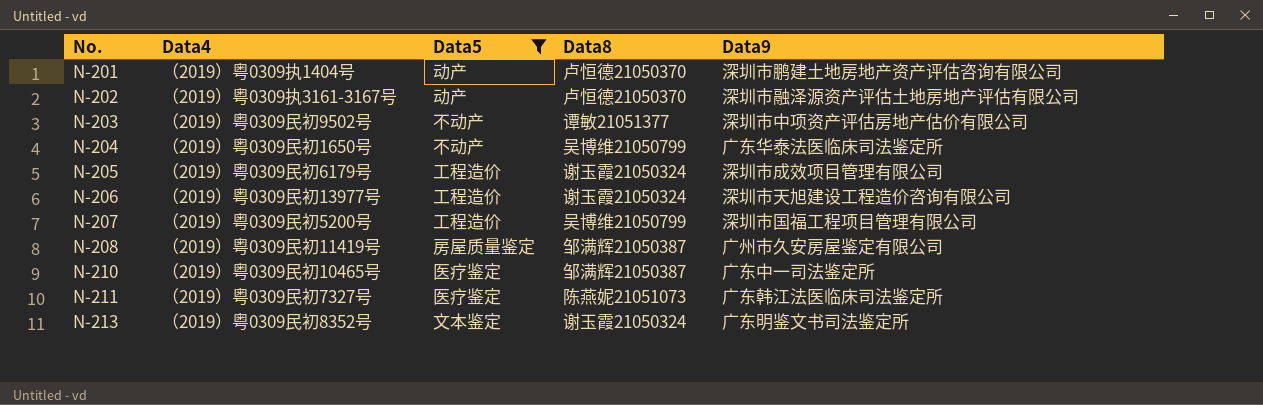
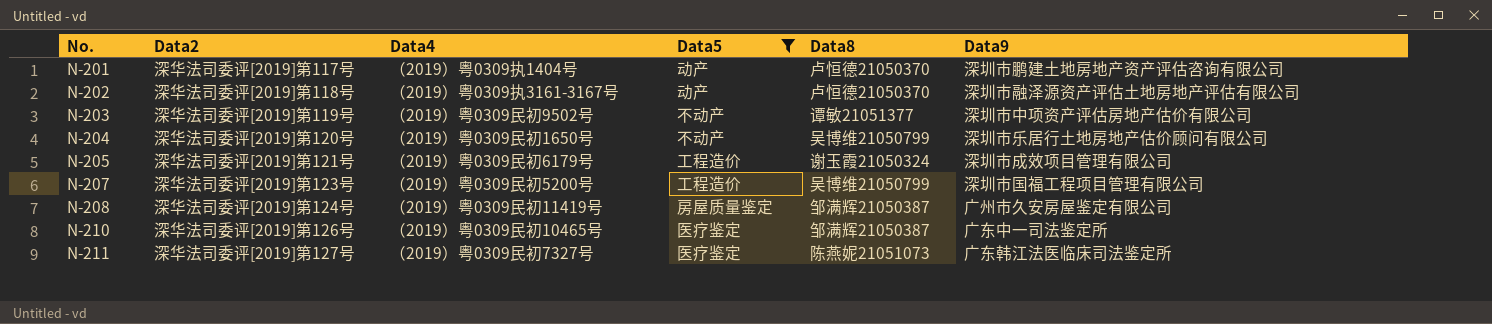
column Data2 | position: none -> 2
row N-206: （2019）粤0309民初13977号 | 工程造价 | 谢玉霞21050324 | 深圳市天旭建设工程造价咨询有限公司 -> none
row N-213: （2019）粤0309民初8352号 | 文本鉴定 | 谢玉霞21050324 | 广东明鉴文书司法鉴定所 -> none
N-204 | Data9: 广东华泰法医临床司法鉴定所 -> 深圳市乐居行土地房地产估价顾问有限公司

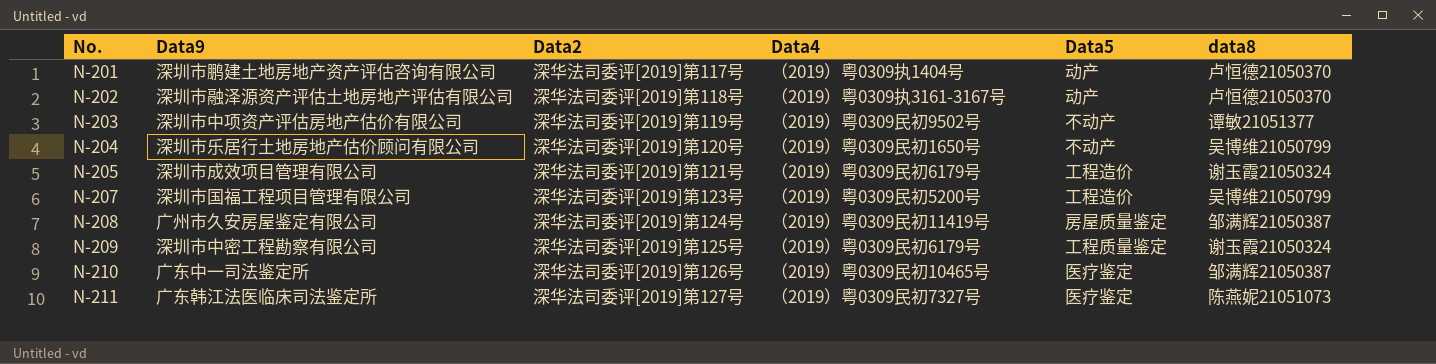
filter: Data5 != 工程质量鉴定 -> none
column Data9 | position: 6 -> 2
column name: Data8 -> data8

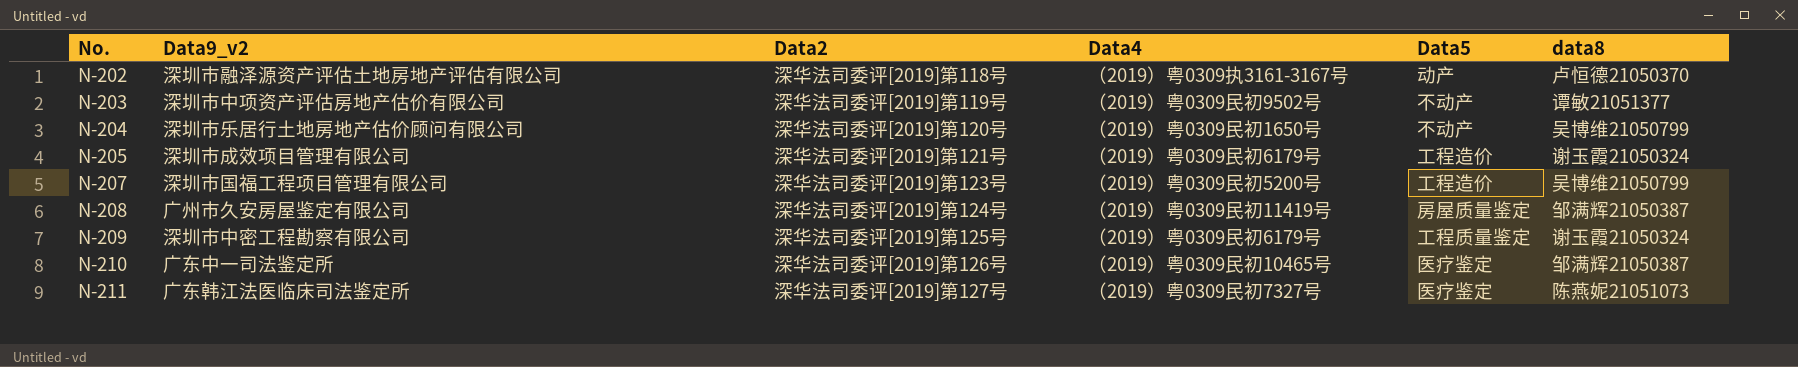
column name: Data9 -> Data9_v2
row N-201: 深圳市鹏建土地房地产资产评估咨询有限公司 | 深华法司委评[2019]第117号 | （2019）粤0309执1404号 | 动产 | 卢恒德21050370 -> none

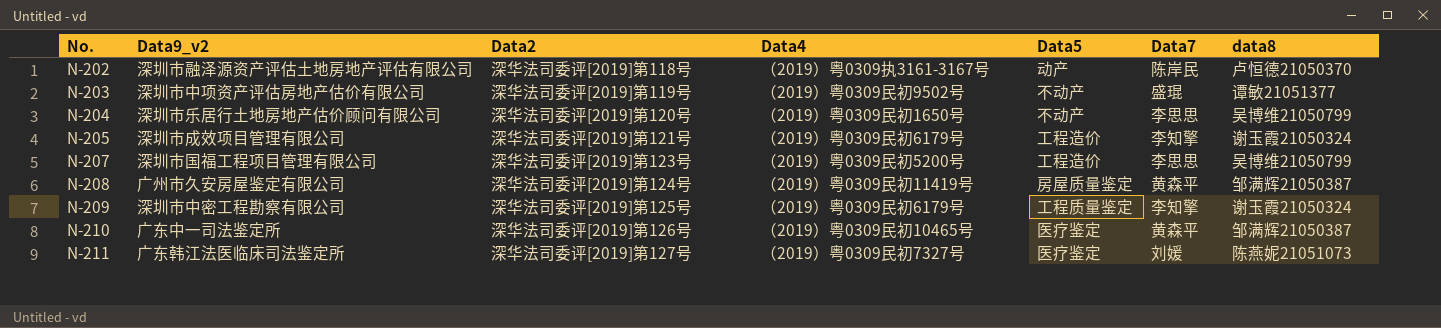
column Data7 | position: none -> 6

